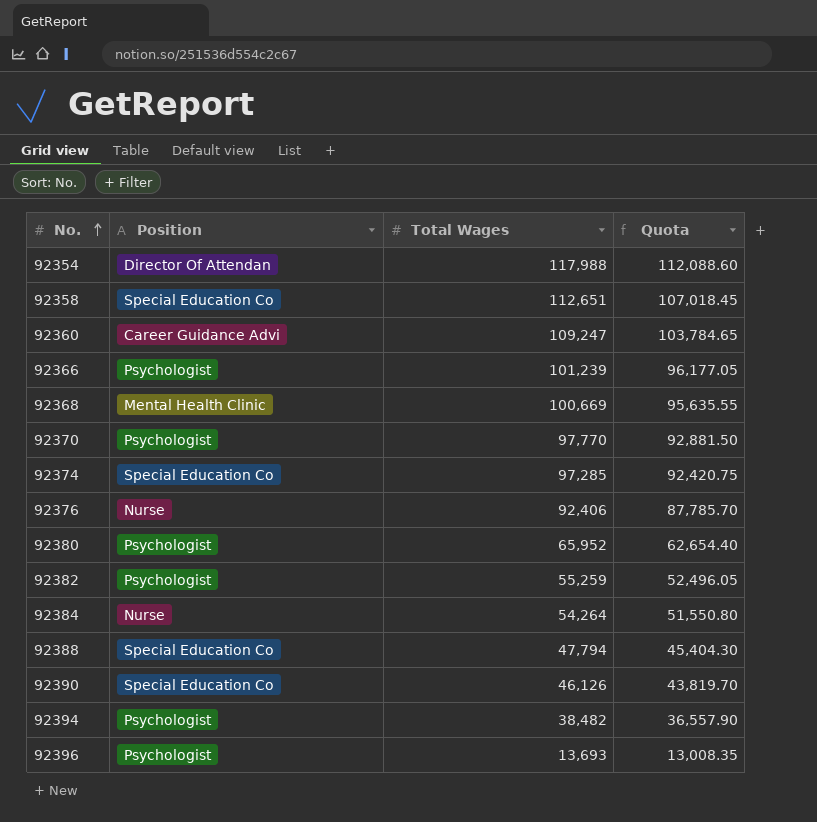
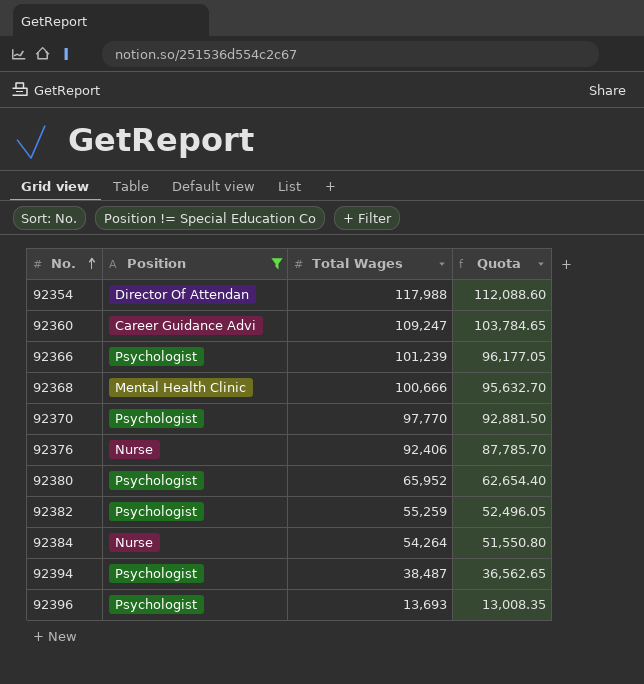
filter: none -> Position != Special Education Co
92368 | Total Wages: 100,669 -> 100,666
92368 | Quota: 95,635.55 -> 95,632.70
92394 | Total Wages: 38,482 -> 38,487
92394 | Quota: 36,557.90 -> 36,562.65

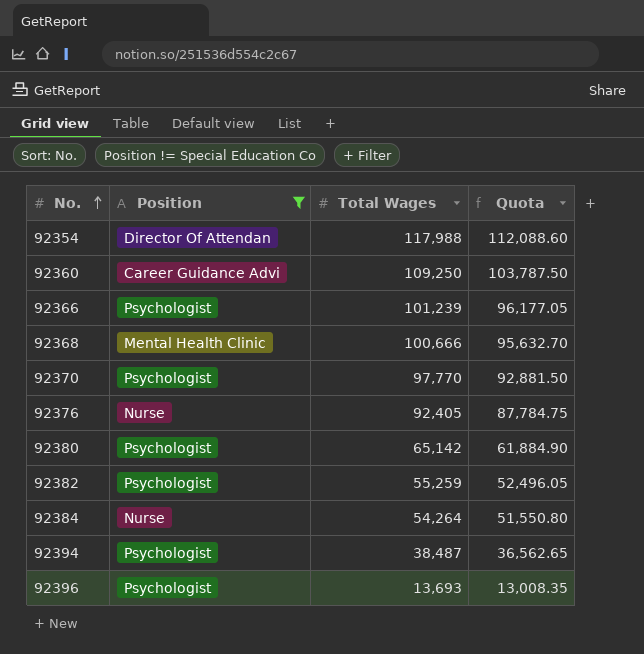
92360 | Total Wages: 109,247 -> 109,250
92360 | Quota: 103,784.65 -> 103,787.50
92376 | Total Wages: 92,406 -> 92,405
92376 | Quota: 87,785.70 -> 87,784.75
92380 | Total Wages: 65,952 -> 65,142
92380 | Quota: 62,654.40 -> 61,884.90

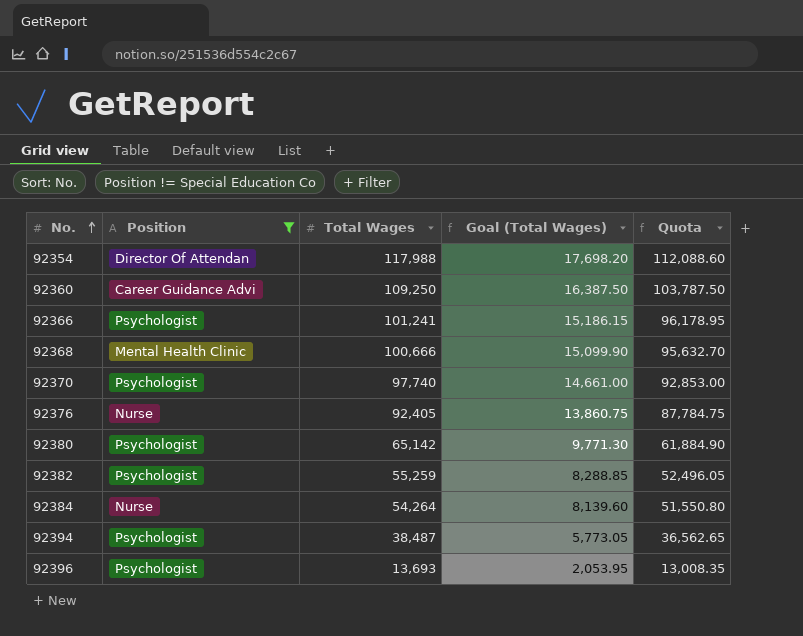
column Goal (Total Wages) | formula: none -> [Total Wages] * 0.15
92366 | Total Wages: 101,239 -> 101,241
92366 | Quota: 96,177.05 -> 96,178.95
92370 | Total Wages: 97,770 -> 97,740
92370 | Quota: 92,881.50 -> 92,853.00

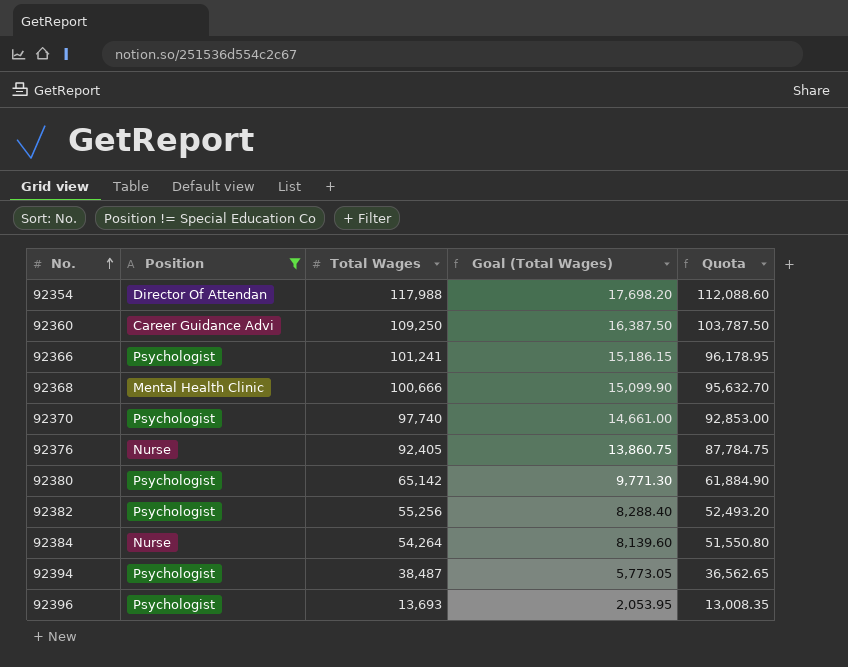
92382 | Total Wages: 55,259 -> 55,256
92382 | Goal (Total Wages): 8,288.85 -> 8,288.40
92382 | Quota: 52,496.05 -> 52,493.20

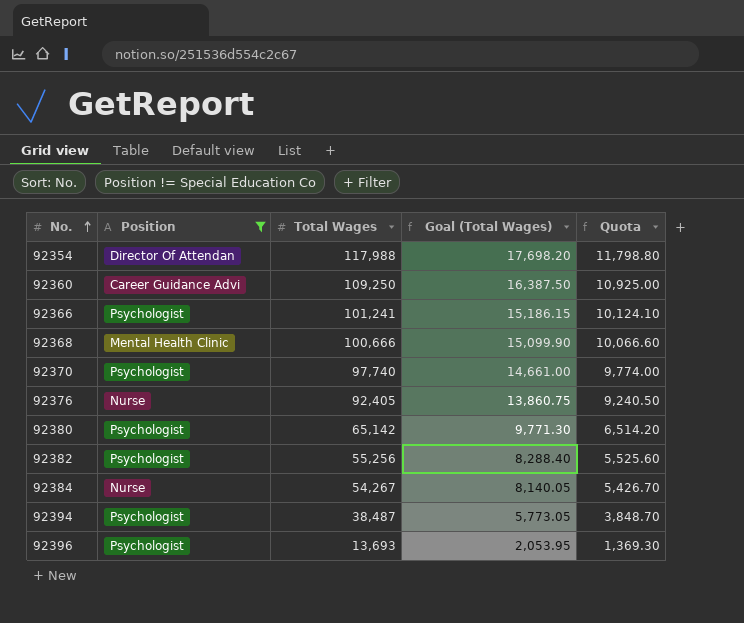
column Quota | formula: [Total Wages] * 0.95 -> [Total Wages] * 0.1
92384 | Total Wages: 54,264 -> 54,267
92384 | Goal (Total Wages): 8,139.60 -> 8,140.05

